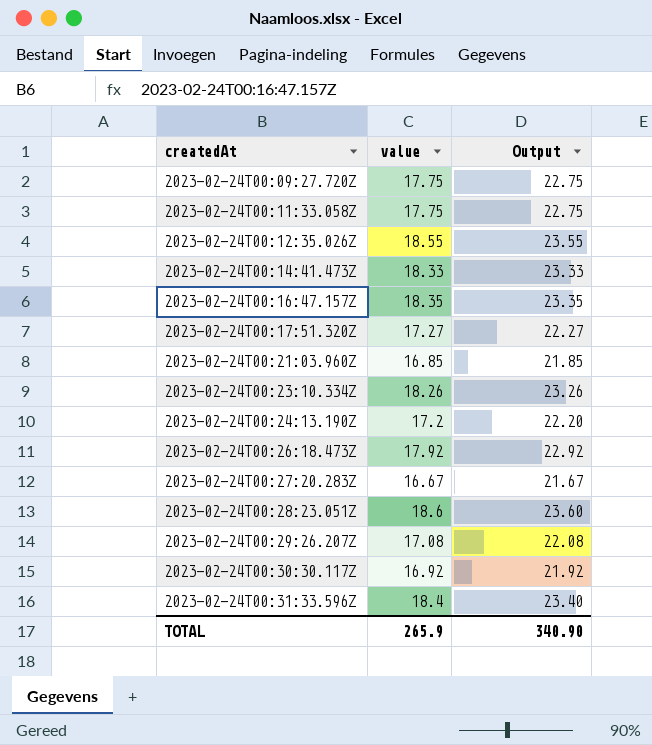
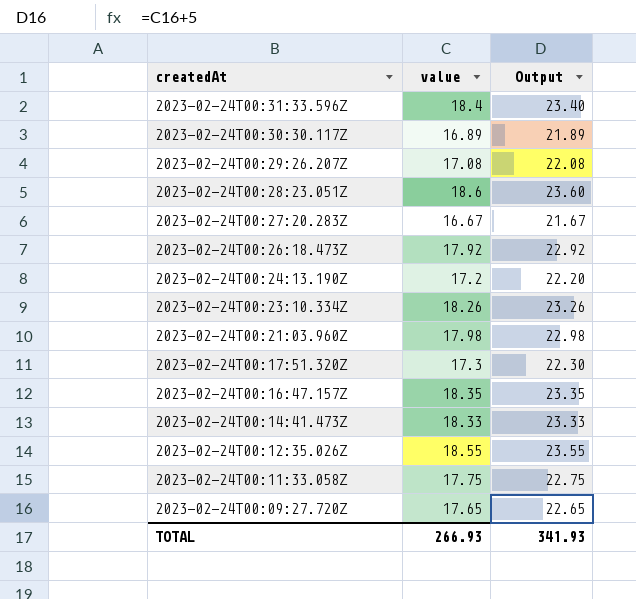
row order: createdAt ascending -> createdAt descending
2023-02-24T00:30:30.117Z | value: 16.92 -> 16.89
2023-02-24T00:30:30.117Z | Output: 21.92 -> 21.89
2023-02-24T00:21:03.960Z | value: 16.85 -> 17.98
2023-02-24T00:21:03.960Z | Output: 21.85 -> 22.98
2023-02-24T00:17:51.320Z | value: 17.27 -> 17.3
2023-02-24T00:17:51.320Z | Output: 22.27 -> 22.30
2023-02-24T00:09:27.720Z | value: 17.75 -> 17.65
2023-02-24T00:09:27.720Z | Output: 22.75 -> 22.65
TOTAL | value: 265.9 -> 266.93
TOTAL | Output: 340.90 -> 341.93

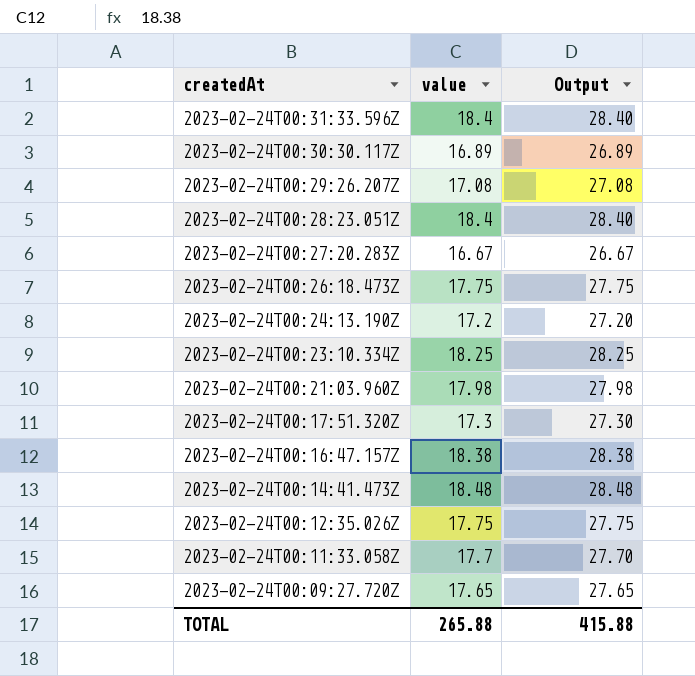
column Output | formula: [value] + 5 -> [value] + 10
2023-02-24T00:28:23.051Z | value: 18.6 -> 18.4
2023-02-24T00:26:18.473Z | value: 17.92 -> 17.75
2023-02-24T00:23:10.334Z | value: 18.26 -> 18.25
2023-02-24T00:16:47.157Z | value: 18.35 -> 18.38
2023-02-24T00:14:41.473Z | value: 18.33 -> 18.48
2023-02-24T00:12:35.026Z | value: 18.55 -> 17.75
2023-02-24T00:11:33.058Z | value: 17.75 -> 17.7
TOTAL | value: 266.93 -> 265.88
TOTAL | Output: 341.93 -> 415.88

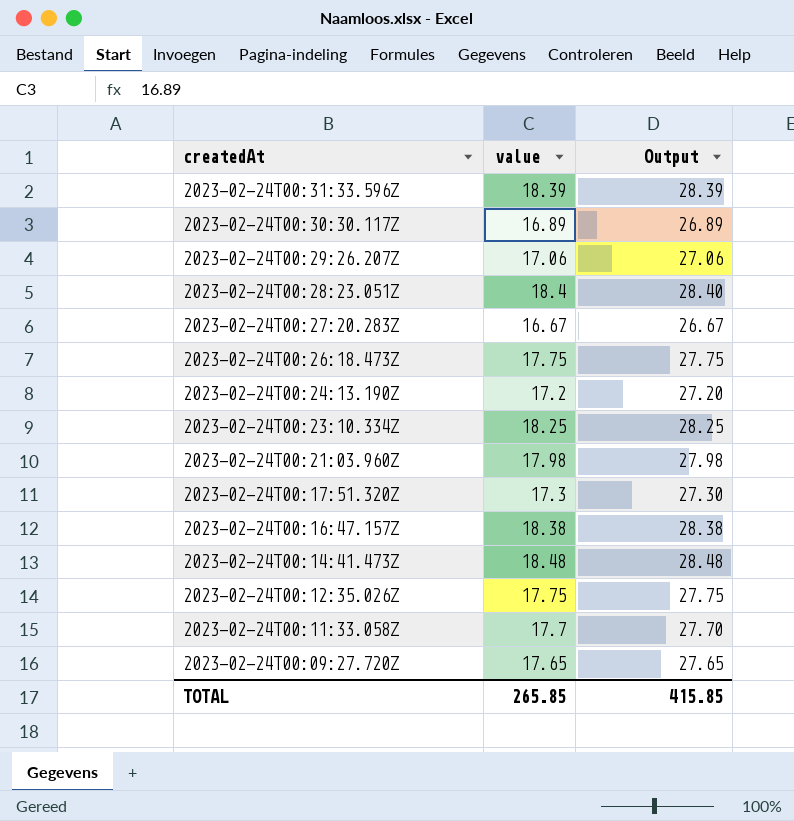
2023-02-24T00:31:33.596Z | value: 18.4 -> 18.39
2023-02-24T00:31:33.596Z | Output: 28.40 -> 28.39
2023-02-24T00:29:26.207Z | value: 17.08 -> 17.06
2023-02-24T00:29:26.207Z | Output: 27.08 -> 27.06
TOTAL | value: 265.88 -> 265.85
TOTAL | Output: 415.88 -> 415.85

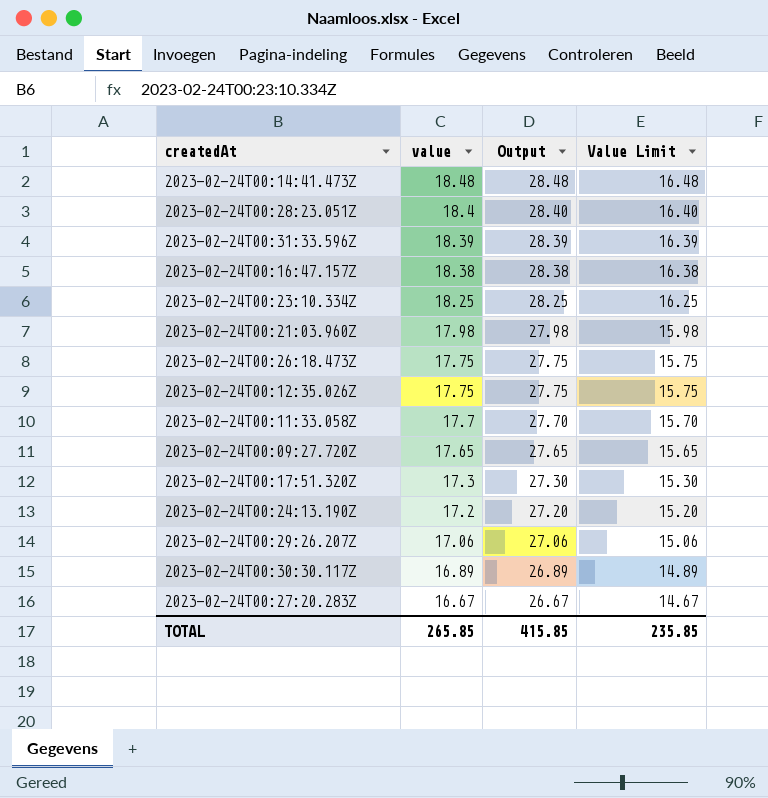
row order: createdAt descending -> value descending
column Value Limit | formula: none -> [value] - 2

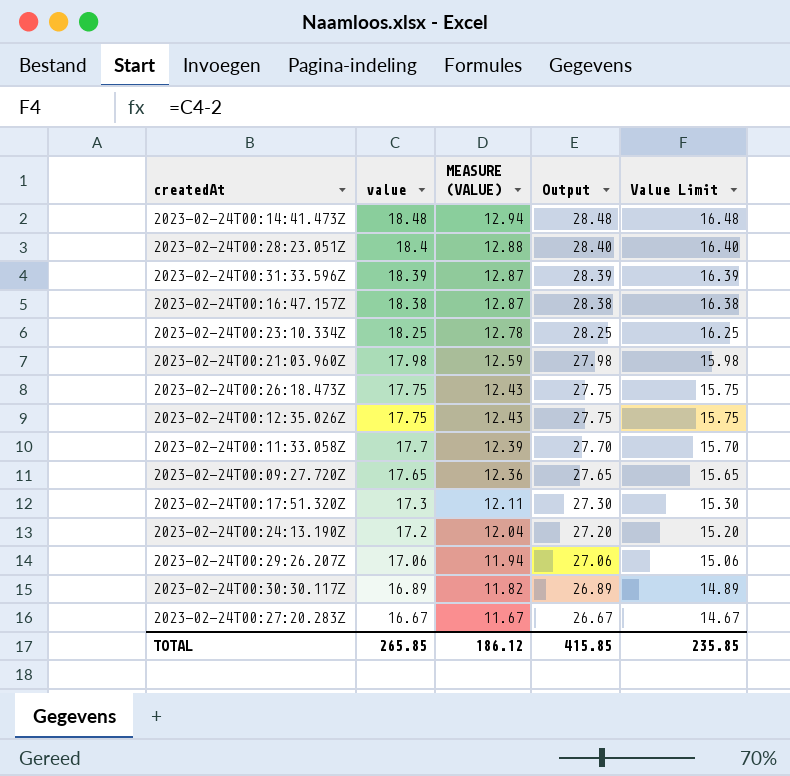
column MEASURE (VALUE) | formula: none -> [value] * 0.7

